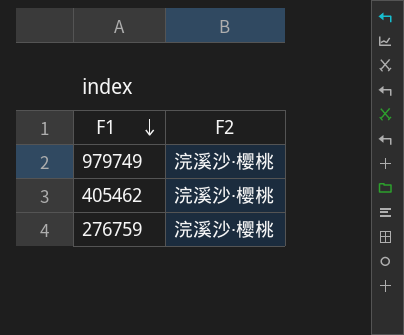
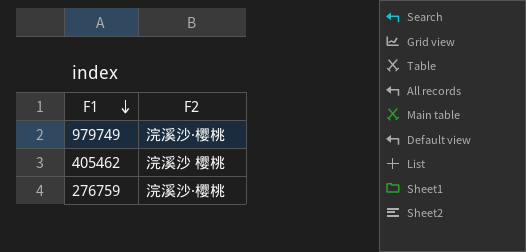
405462 | F2: 浣溪沙·樱桃 -> 浣溪沙 樱桃

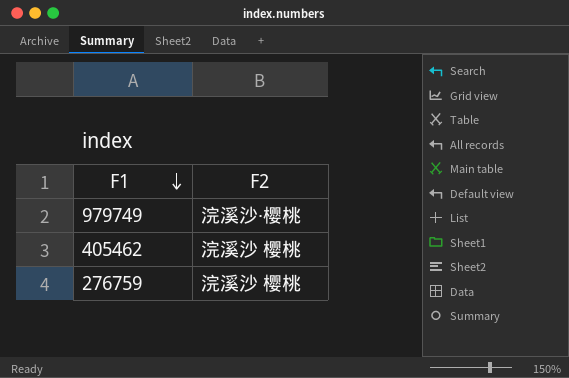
276759 | F2: 浣溪沙·樱桃 -> 浣溪沙 樱桃

